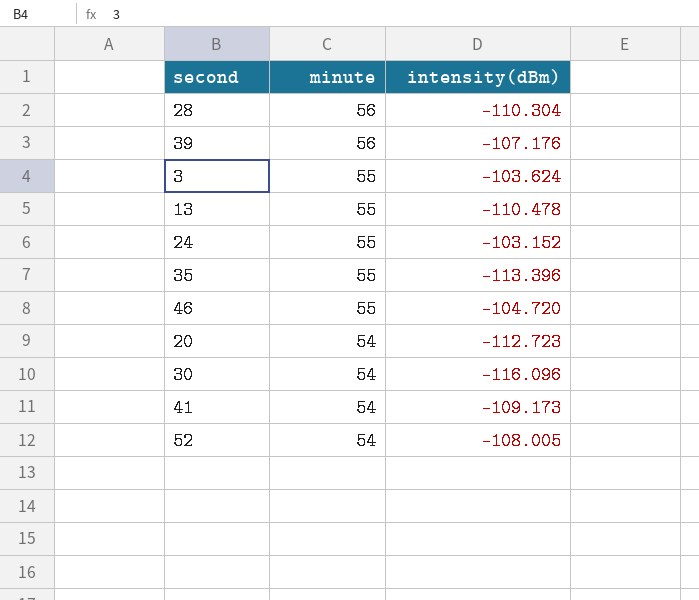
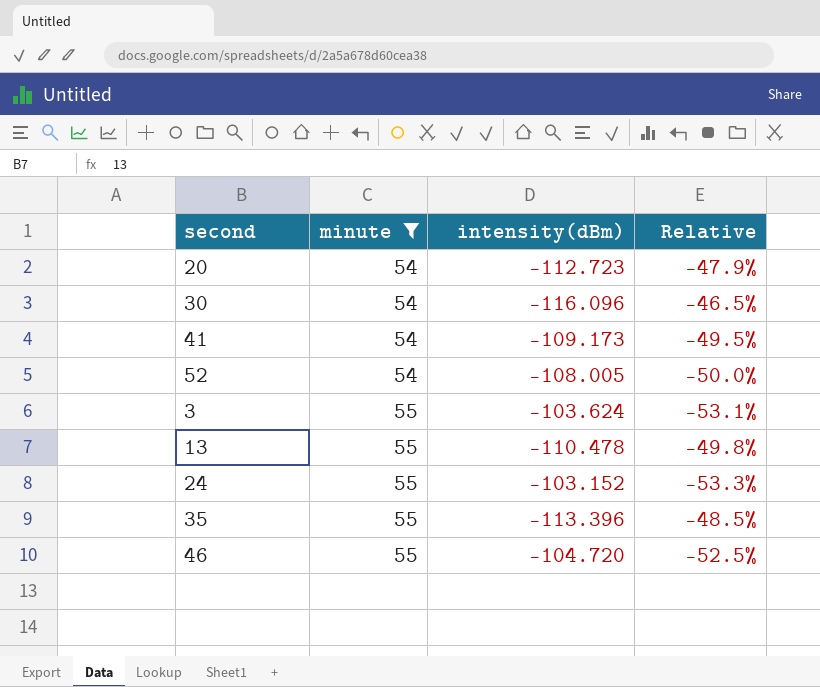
filter: none -> minute != 56
row order: minute descending -> minute ascending
column Relative | formula: none -> [minute] / [intensity(dBm)]

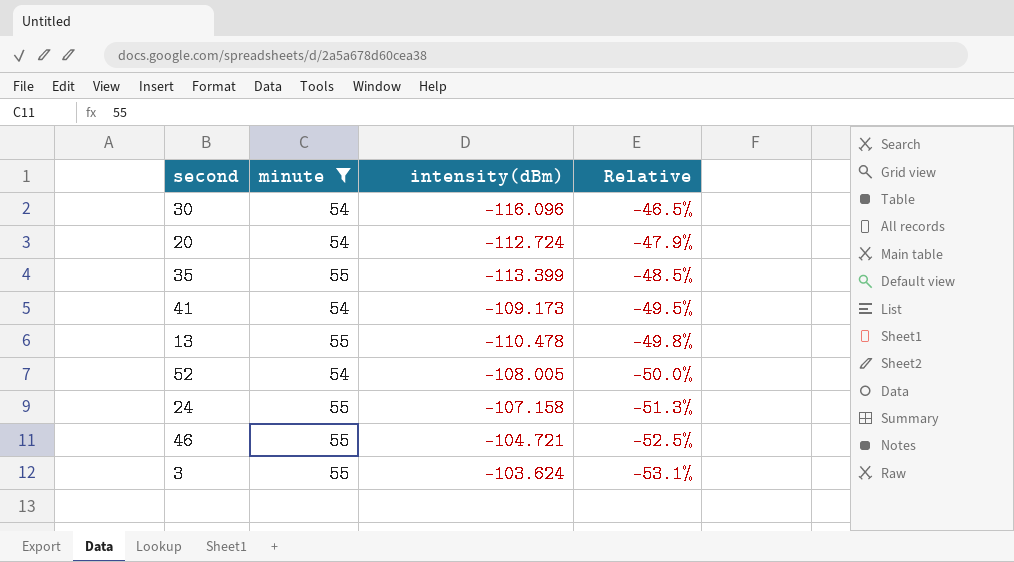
row order: minute ascending -> Relative descending
20 | intensity(dBm): -112.723 -> -112.724
35 | intensity(dBm): -113.396 -> -113.399
24 | intensity(dBm): -103.152 -> -107.158
24 | Relative: -53.3% -> -51.3%
46 | intensity(dBm): -104.720 -> -104.721

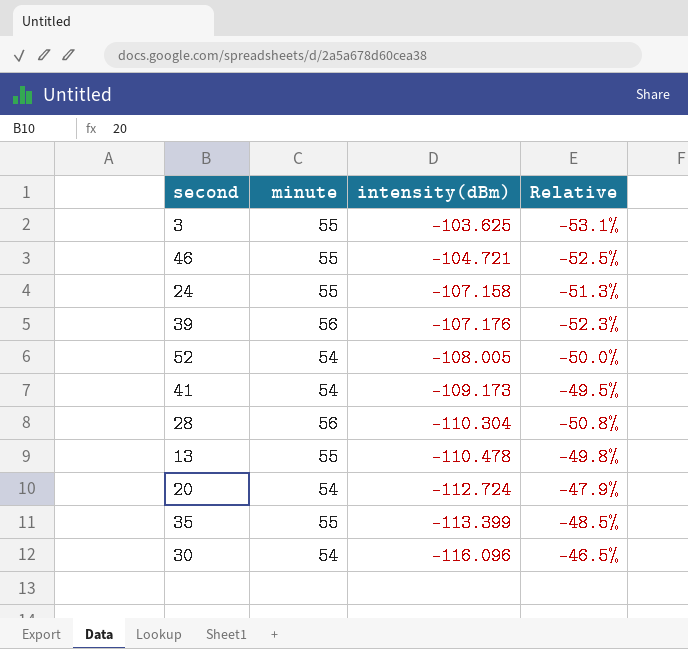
filter: minute != 56 -> none
row order: Relative descending -> intensity(dBm) descending
3 | intensity(dBm): -103.624 -> -103.625

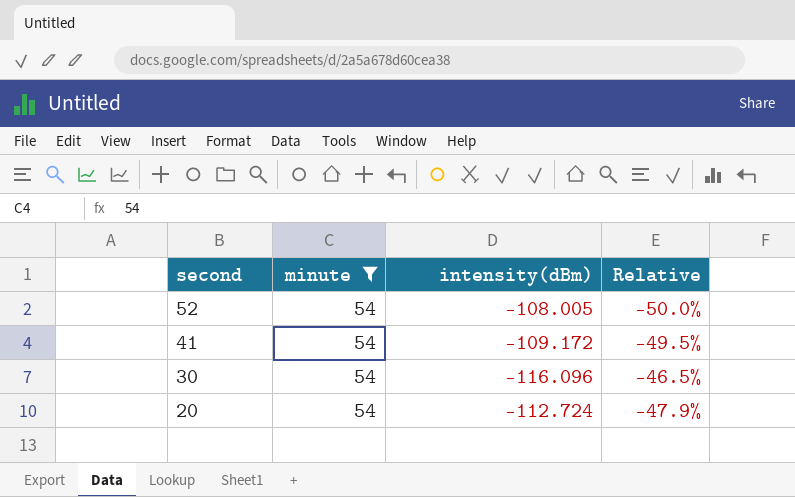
filter: none -> minute = 54
row order: intensity(dBm) descending -> second descending
41 | intensity(dBm): -109.173 -> -109.172

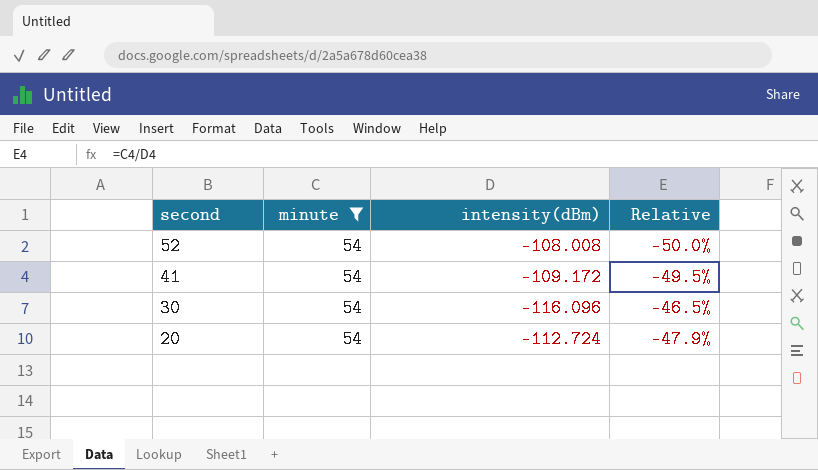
52 | intensity(dBm): -108.005 -> -108.008

